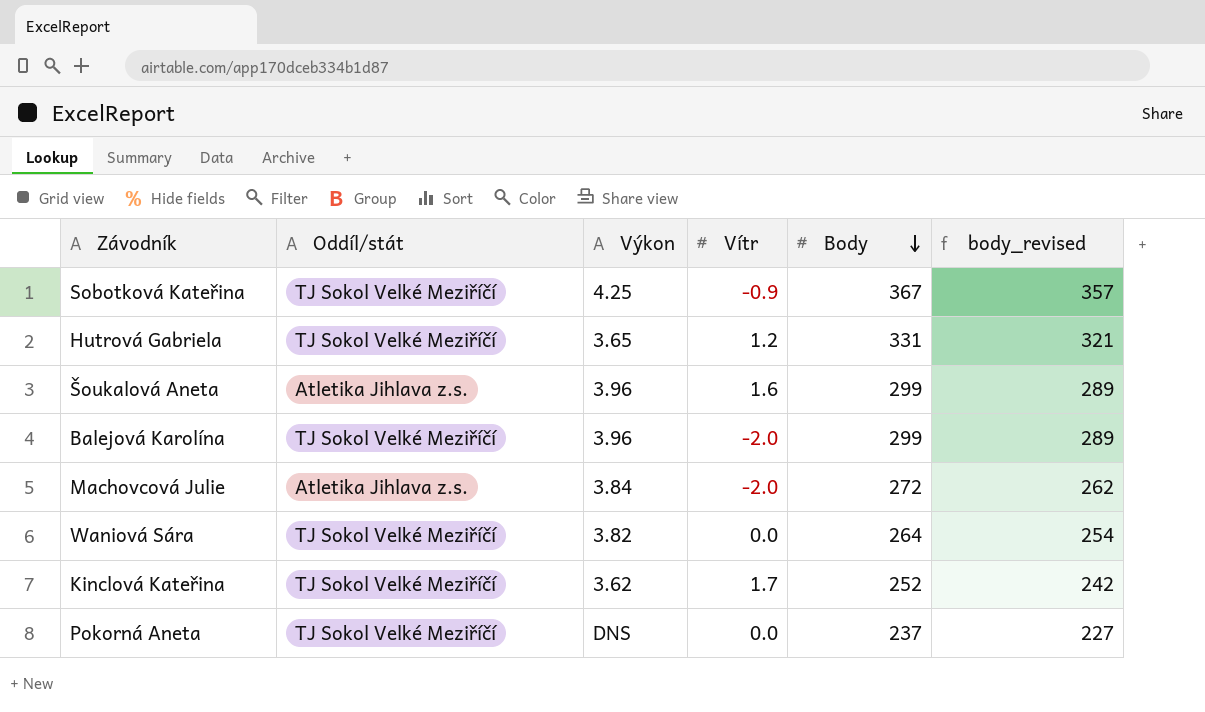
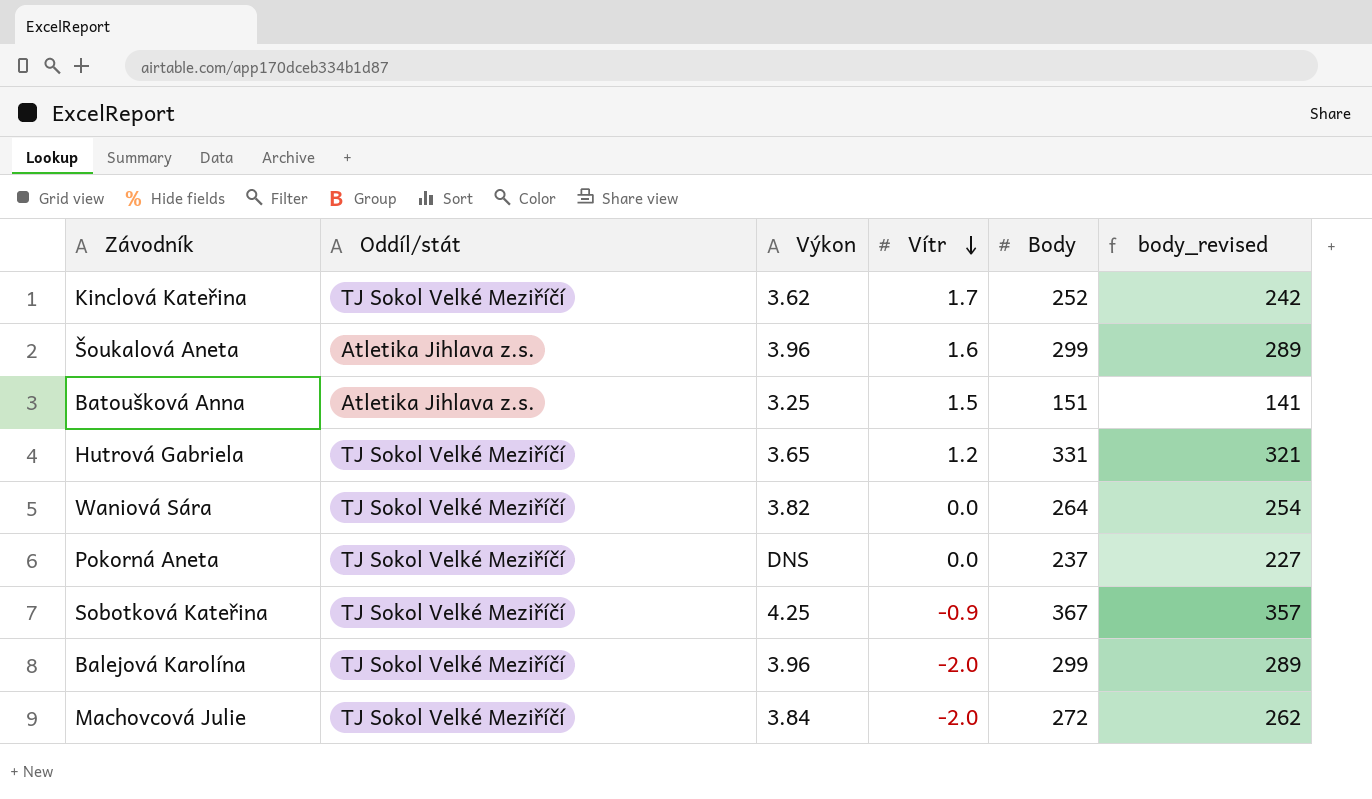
row order: Body descending -> Vítr descending
row Batoušková Anna: none -> Atletika Jihlava z.s. | 3.25 | 1.5 | 151 | 141
Machovcová Julie | Oddíl/stát: Atletika Jihlava z.s. -> TJ Sokol Velké Meziříčí

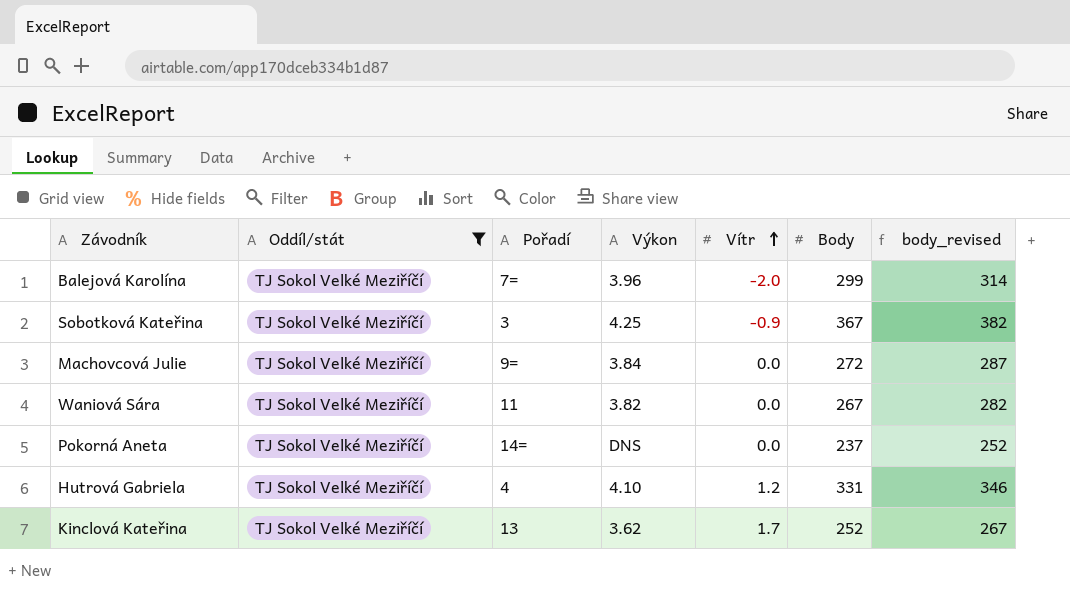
filter: none -> Oddíl/stát = TJ Sokol Velké Meziříčí
row order: Vítr descending -> Vítr ascending
column Pořadí | position: none -> 3
column body_revised | formula: [Body] - 10 -> [Body] + 15
Machovcová Julie | Vítr: -2.0 -> 0.0
Waniová Sára | Body: 264 -> 267
Hutrová Gabriela | Výkon: 3.65 -> 4.10

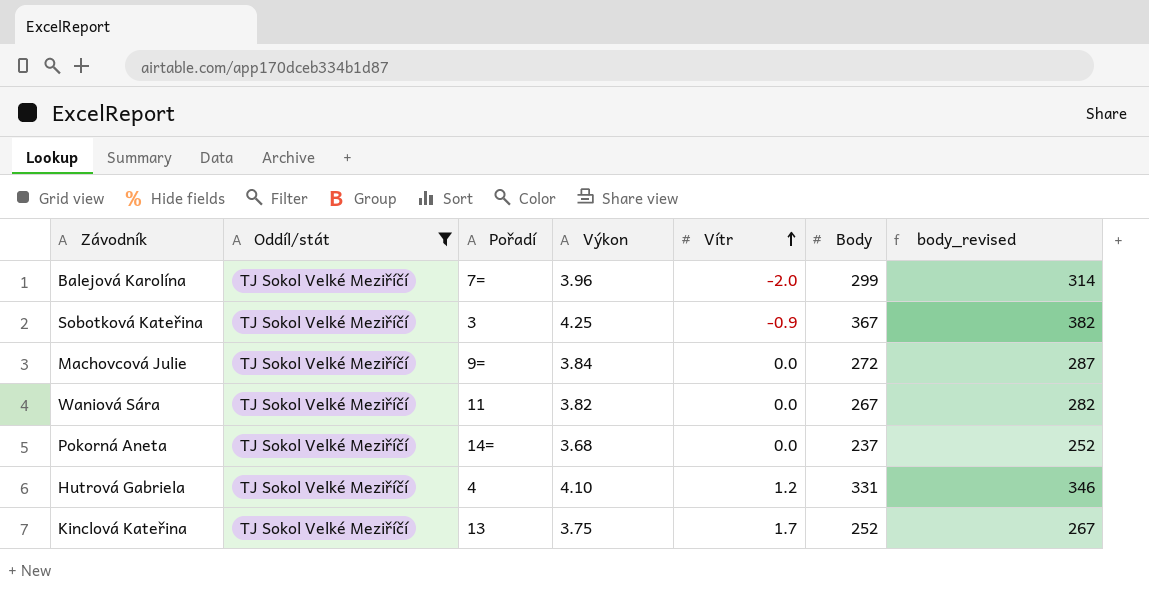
Pokorná Aneta | Výkon: DNS -> 3.68
Kinclová Kateřina | Výkon: 3.62 -> 3.75

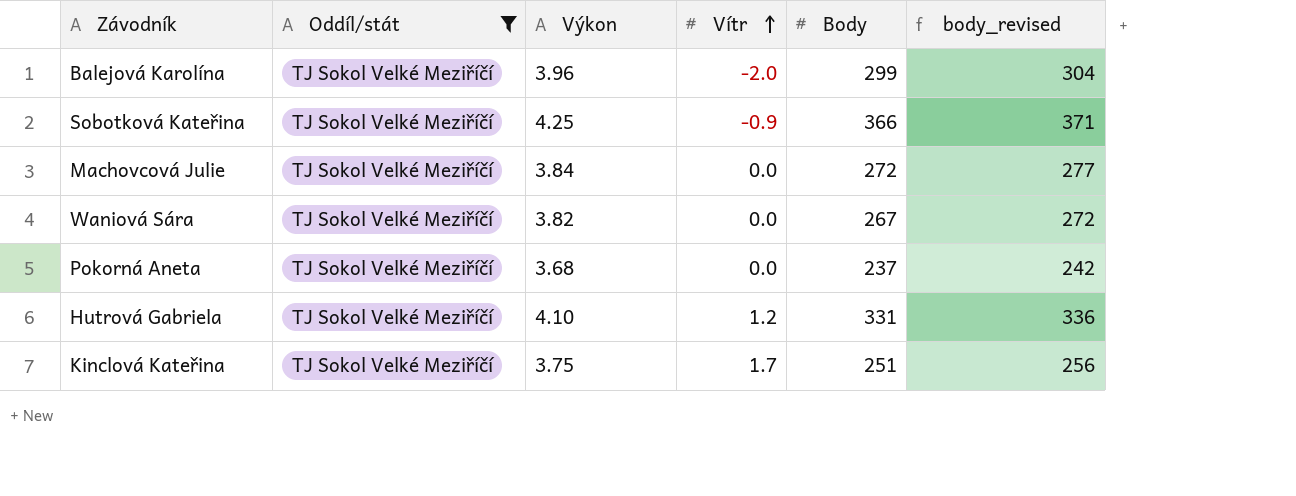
column Pořadí | position: 3 -> none
column body_revised | formula: [Body] + 15 -> [Body] + 5
Sobotková Kateřina | Body: 367 -> 366
Kinclová Kateřina | Body: 252 -> 251

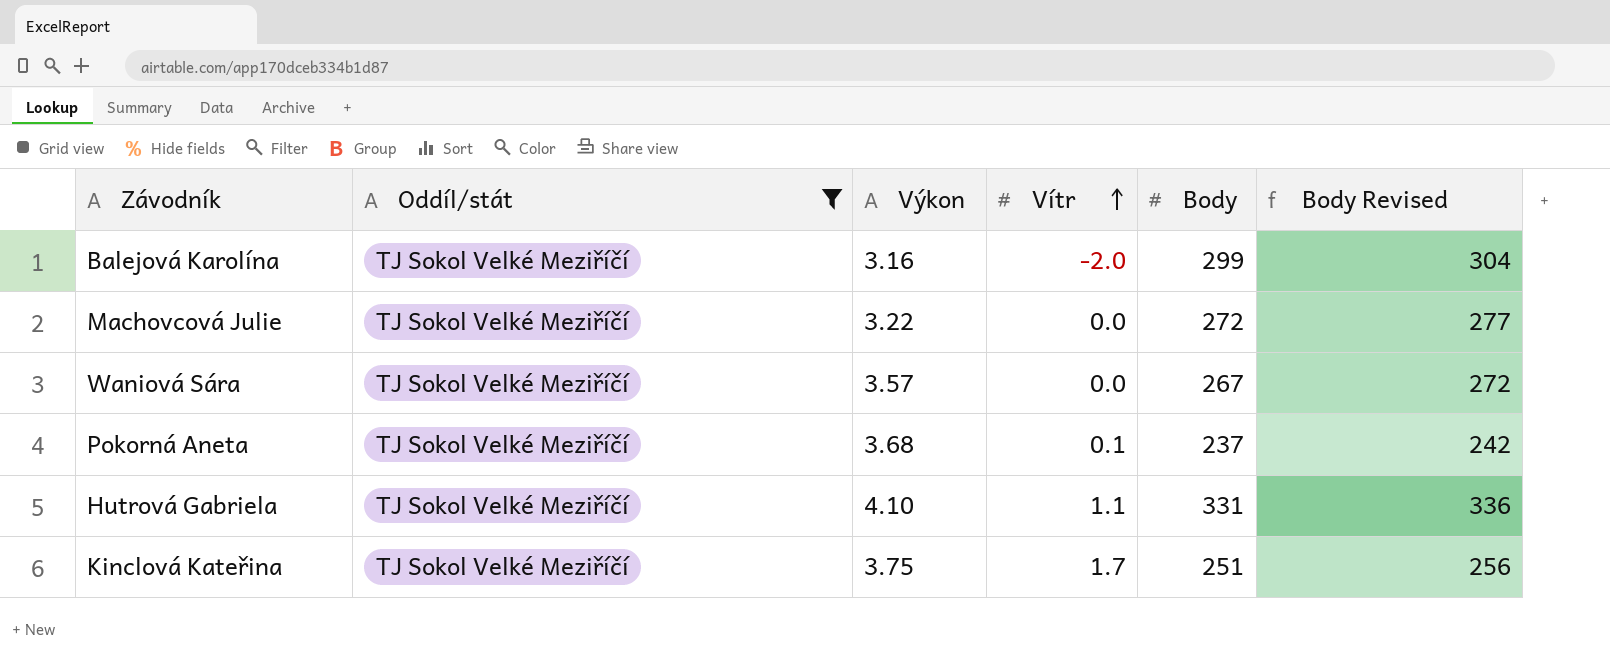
column name: body_revised -> Body Revised
row Sobotková Kateřina: TJ Sokol Velké Meziříčí | 4.25 | -0.9 | 366 | 371 -> none
Balejová Karolína | Výkon: 3.96 -> 3.16
Machovcová Julie | Výkon: 3.84 -> 3.22
Waniová Sára | Výkon: 3.82 -> 3.57
Pokorná Aneta | Vítr: 0.0 -> 0.1
Hutrová Gabriela | Vítr: 1.2 -> 1.1

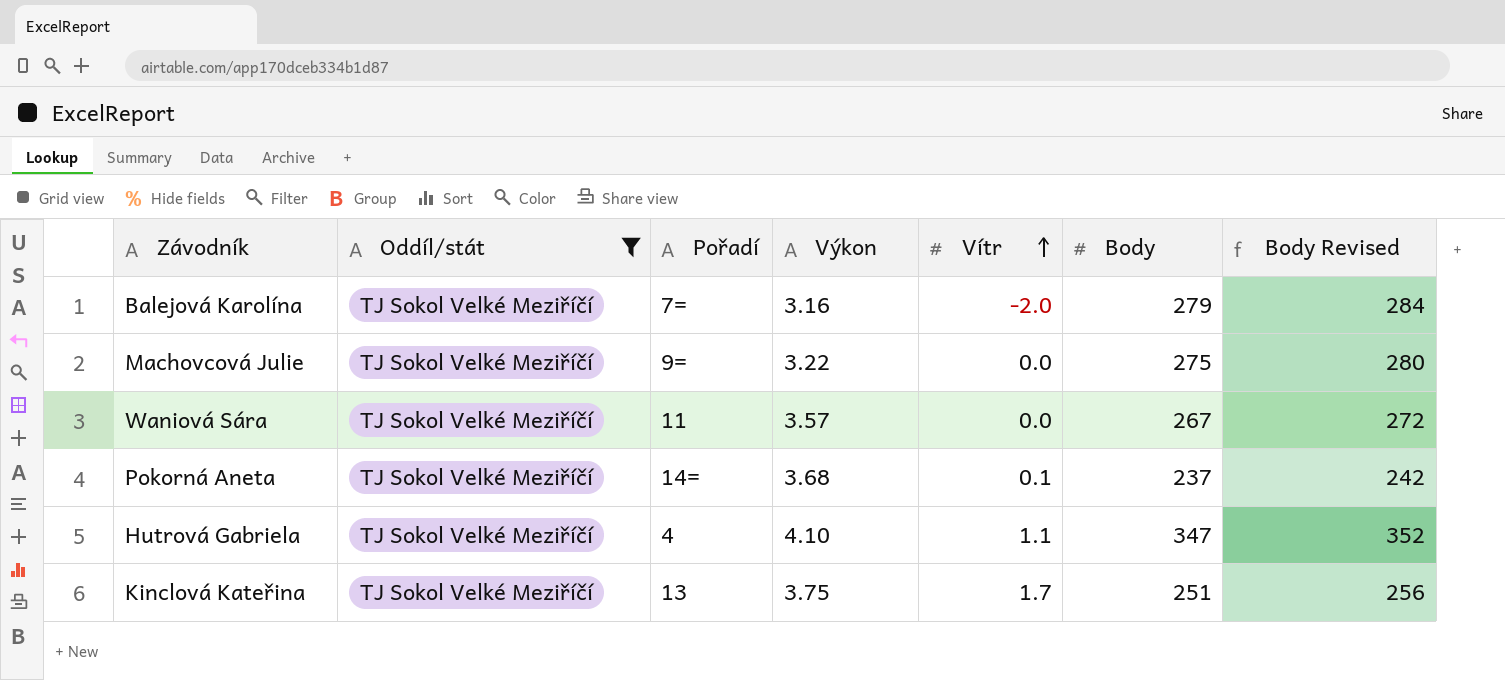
column Pořadí | position: none -> 3
Balejová Karolína | Body: 299 -> 279
Balejová Karolína | Body Revised: 304 -> 284
Machovcová Julie | Body: 272 -> 275
Machovcová Julie | Body Revised: 277 -> 280
Hutrová Gabriela | Body: 331 -> 347
Hutrová Gabriela | Body Revised: 336 -> 352

